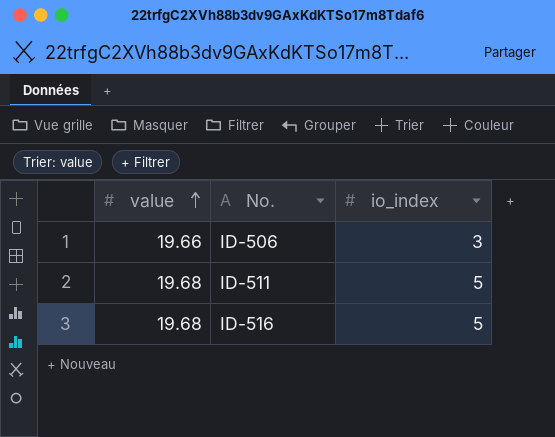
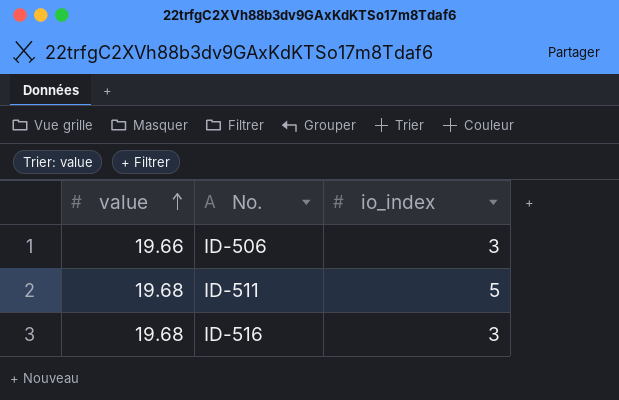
ID-516 | io_index: 5 -> 3

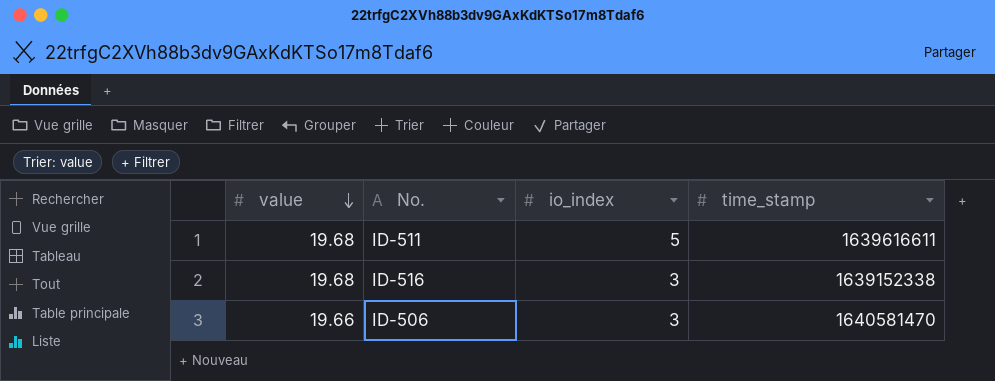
row order: value ascending -> value descending
column time_stamp | position: none -> 4

